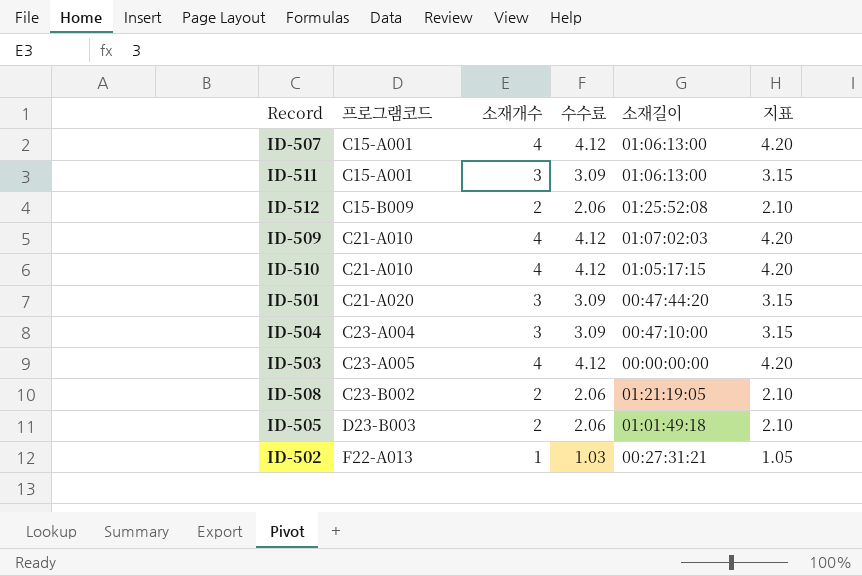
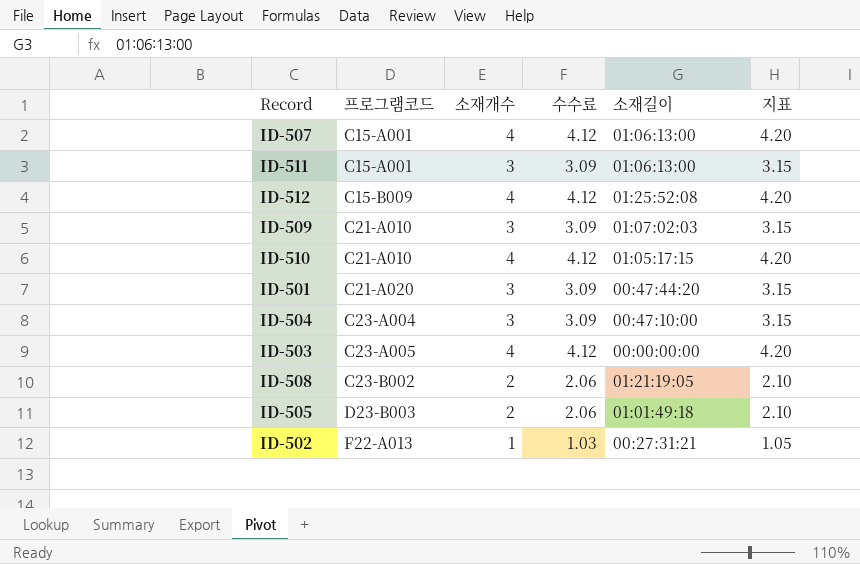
ID-512 | 소재개수: 2 -> 4
ID-512 | 수수료: 2.06 -> 4.12
ID-512 | 지표: 2.10 -> 4.20
ID-509 | 소재개수: 4 -> 3
ID-509 | 수수료: 4.12 -> 3.09
ID-509 | 지표: 4.20 -> 3.15

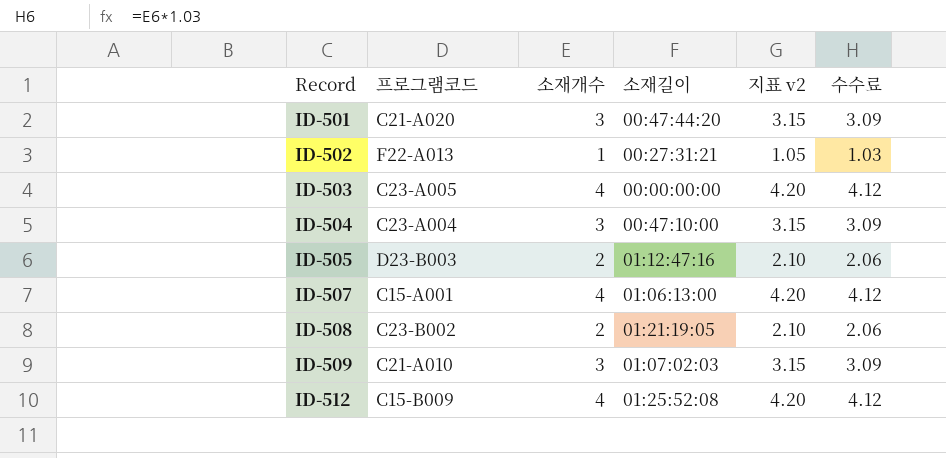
row order: 프로그램코드 ascending -> Record ascending
column name: 지표 -> 지표 v2
column 수수료 | position: 4 -> 6
row ID-511: C15-A001 | 3 | 3.09 | 01:06:13:00 | 3.15 -> none
row ID-510: C21-A010 | 4 | 4.12 | 01:05:17:15 | 4.20 -> none
ID-505 | 소재길이: 01:01:49:18 -> 01:12:47:16

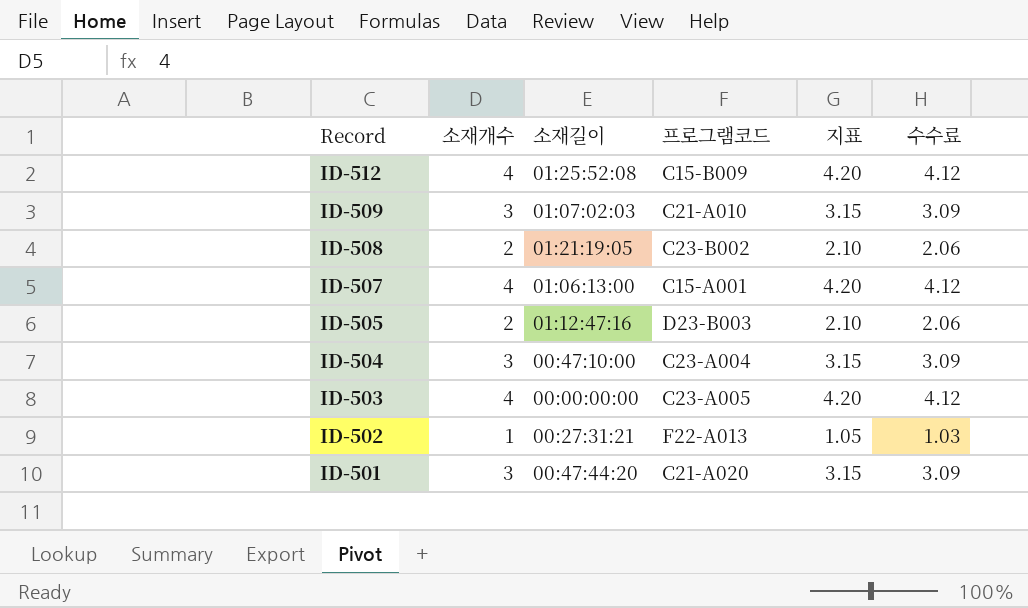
row order: Record ascending -> Record descending
column 프로그램코드 | position: 2 -> 4
column name: 지표 v2 -> 지표

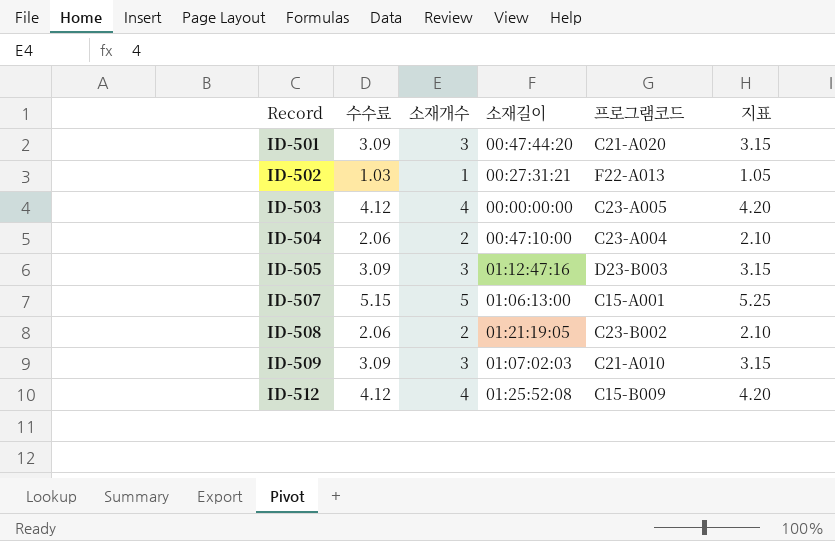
row order: Record descending -> Record ascending
column 수수료 | position: 6 -> 2
ID-504 | 수수료: 3.09 -> 2.06
ID-504 | 소재개수: 3 -> 2
ID-504 | 지표: 3.15 -> 2.10
ID-505 | 수수료: 2.06 -> 3.09
ID-505 | 소재개수: 2 -> 3
ID-505 | 지표: 2.10 -> 3.15
ID-507 | 수수료: 4.12 -> 5.15
ID-507 | 소재개수: 4 -> 5
ID-507 | 지표: 4.20 -> 5.25

